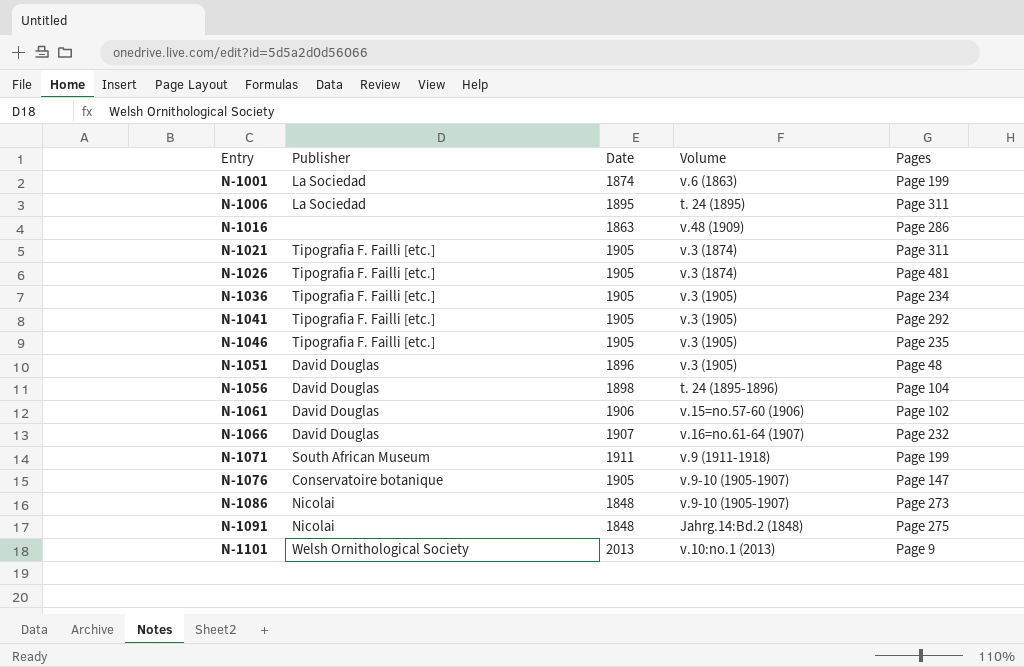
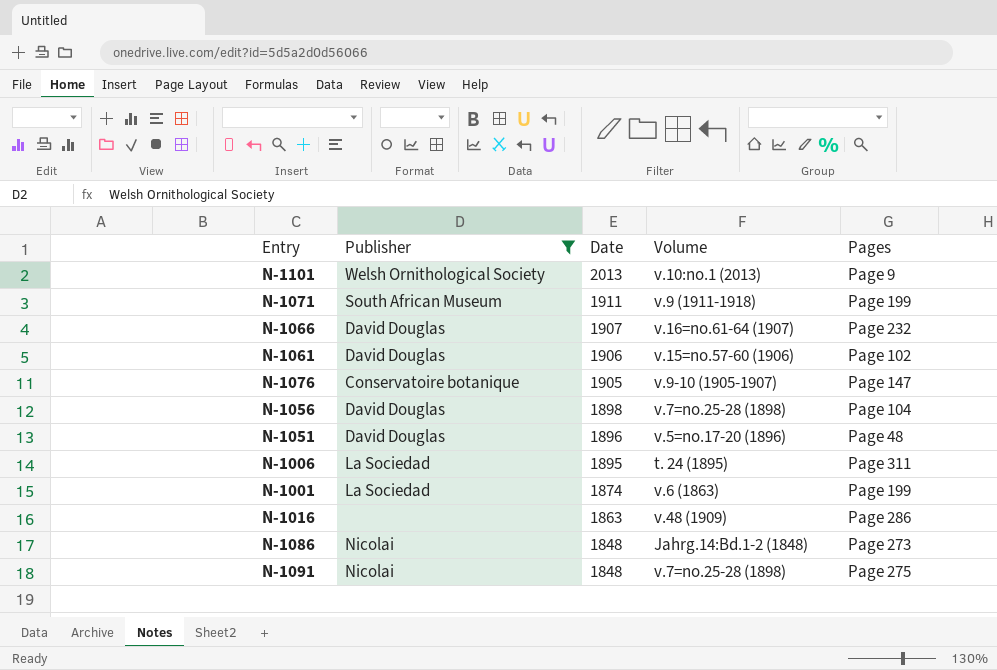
filter: none -> Publisher != Tipografia F. Failli [etc.]
row order: Entry ascending -> Date descending
N-1056 | Volume: t. 24 (1895-1896) -> v.7=no.25-28 (1898)
N-1051 | Volume: v.3 (1905) -> v.5=no.17-20 (1896)
N-1086 | Volume: v.9-10 (1905-1907) -> Jahrg.14:Bd.1-2 (1848)
N-1091 | Volume: Jahrg.14:Bd.2 (1848) -> v.7=no.25-28 (1898)

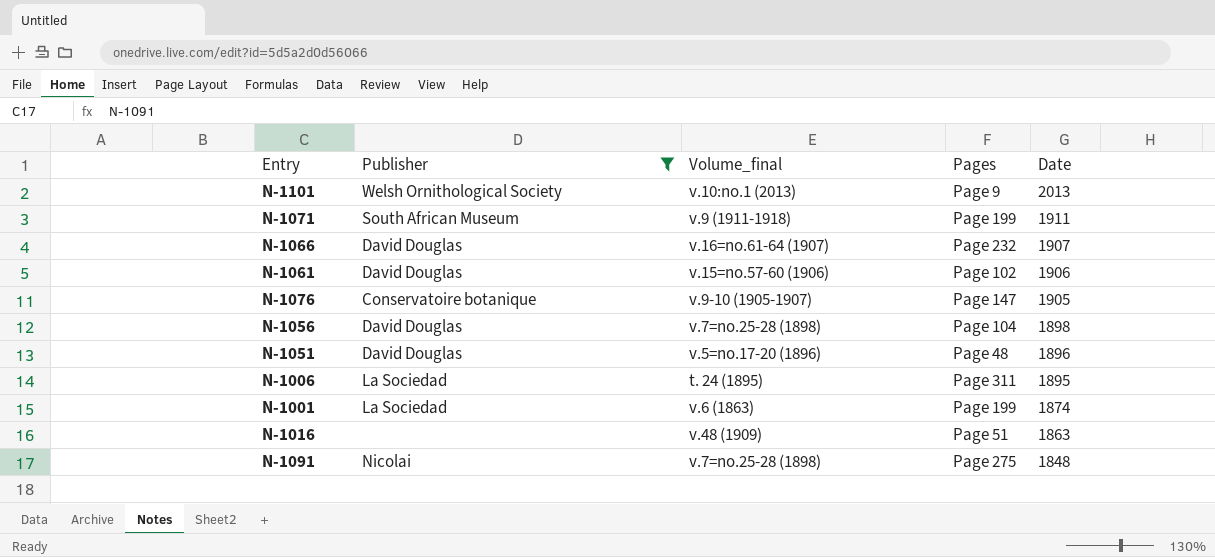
column name: Volume -> Volume_final
column Date | position: 3 -> 5
row N-1086: Nicolai | 1848 | Jahrg.14:Bd.1-2 (1848) | Page 273 -> none
N-1016 | Pages: Page 286 -> Page 51

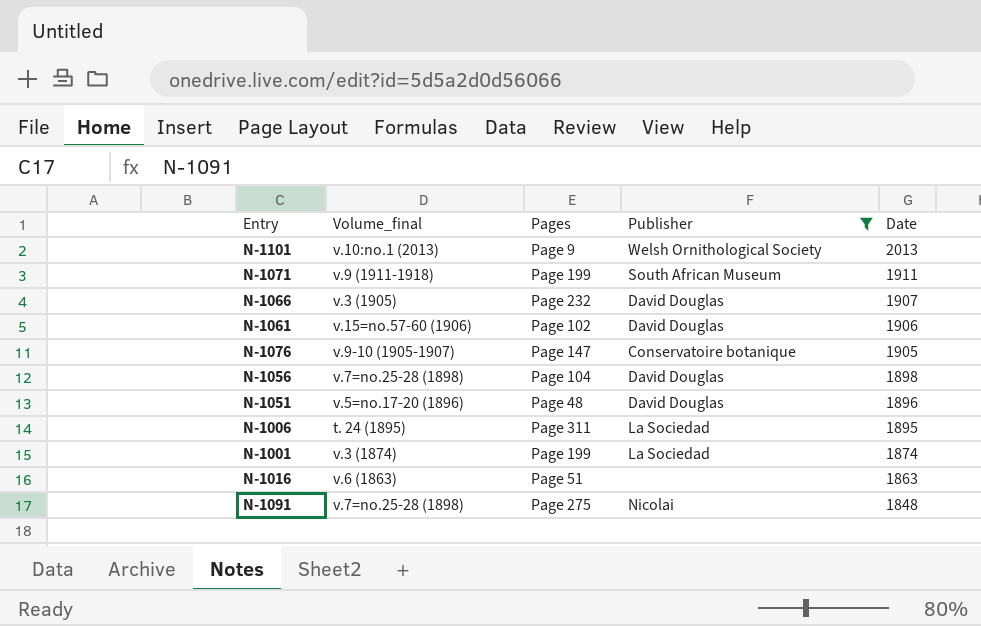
column Publisher | position: 2 -> 4
N-1066 | Volume_final: v.16=no.61-64 (1907) -> v.3 (1905)
N-1001 | Volume_final: v.6 (1863) -> v.3 (1874)
N-1016 | Volume_final: v.48 (1909) -> v.6 (1863)

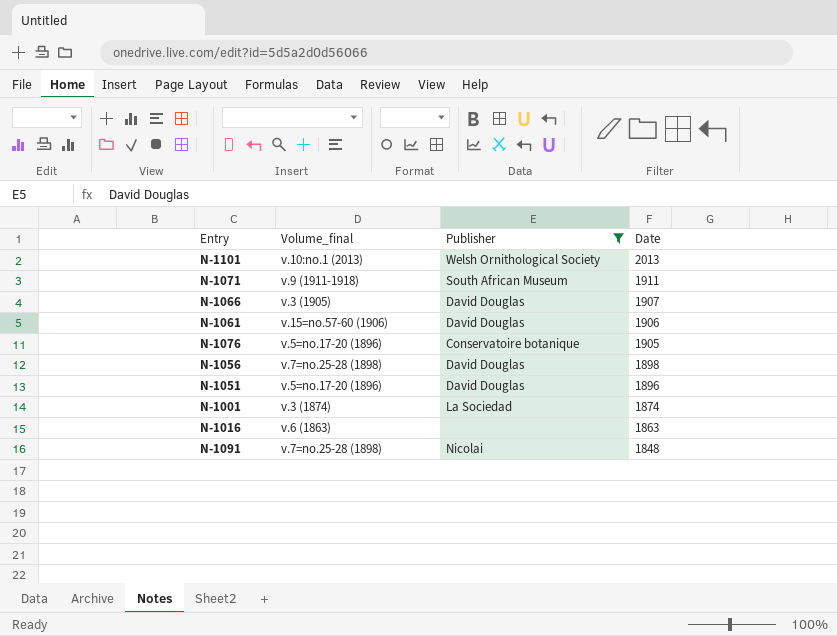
column Pages | position: 3 -> none
row N-1006: t. 24 (1895) | Page 311 | La Sociedad | 1895 -> none
N-1076 | Volume_final: v.9-10 (1905-1907) -> v.5=no.17-20 (1896)

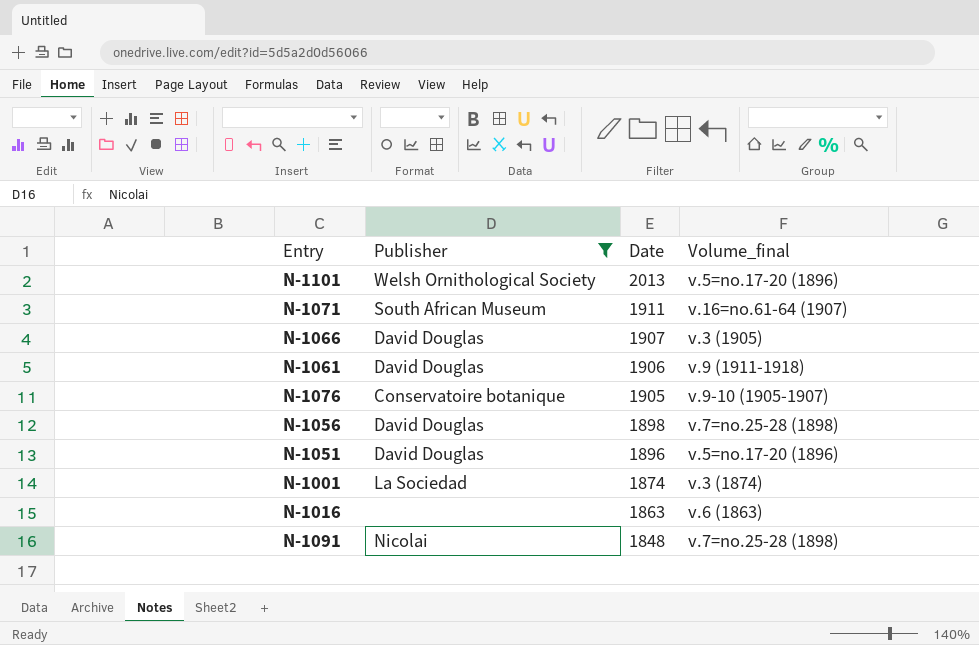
column Volume_final | position: 2 -> 4
N-1101 | Volume_final: v.10:no.1 (2013) -> v.5=no.17-20 (1896)
N-1071 | Volume_final: v.9 (1911-1918) -> v.16=no.61-64 (1907)
N-1061 | Volume_final: v.15=no.57-60 (1906) -> v.9 (1911-1918)
N-1076 | Volume_final: v.5=no.17-20 (1896) -> v.9-10 (1905-1907)

